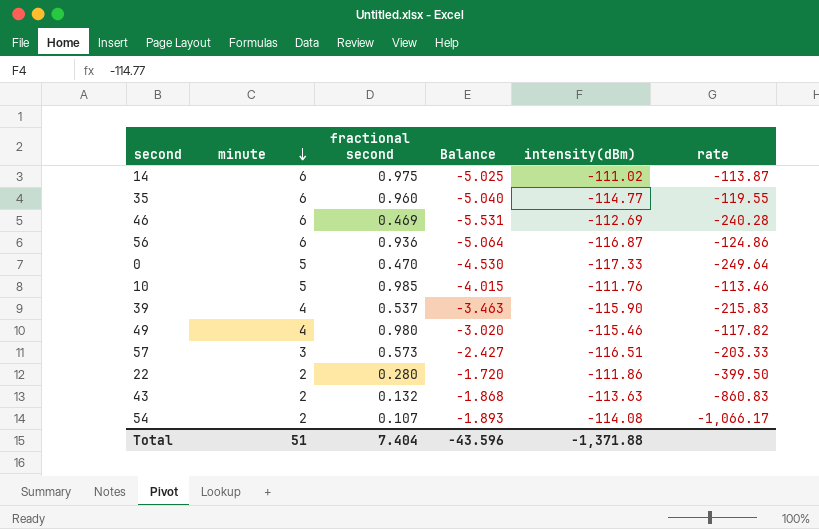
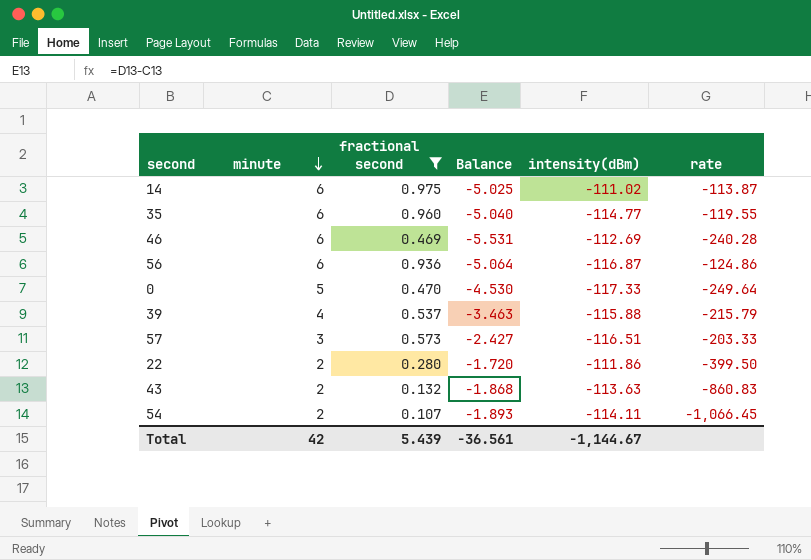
filter: none -> fractional second <= 0.975
39 | intensity(dBm): -115.90 -> -115.88
39 | rate: -215.83 -> -215.79
54 | intensity(dBm): -114.08 -> -114.11
54 | rate: -1,066.17 -> -1,066.45
Total | minute: 51 -> 42
Total | fractional second: 7.404 -> 5.439
Total | Balance: -43.596 -> -36.561
Total | intensity(dBm): -1,371.88 -> -1,144.67

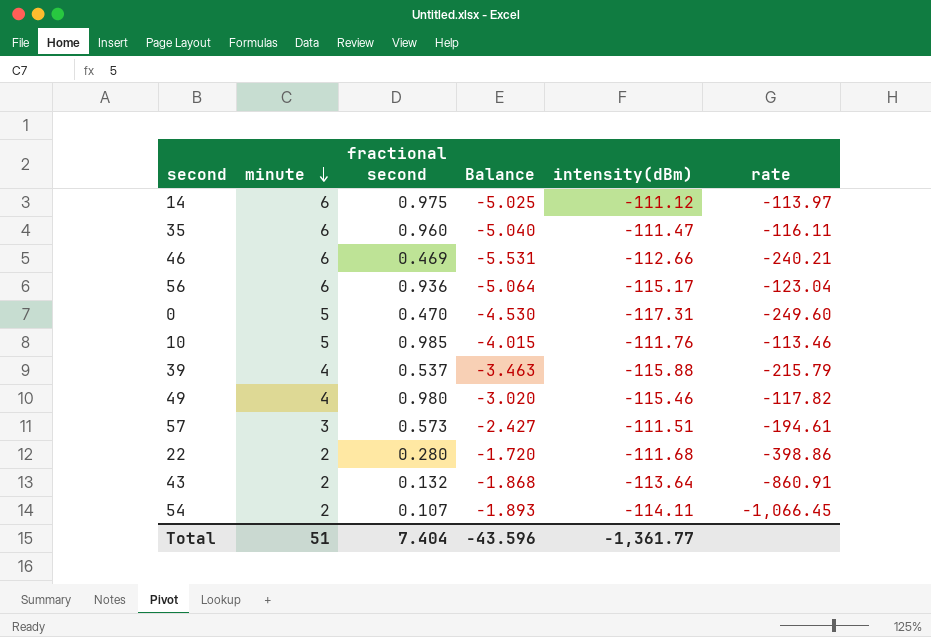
filter: fractional second <= 0.975 -> none
14 | intensity(dBm): -111.02 -> -111.12
14 | rate: -113.87 -> -113.97
35 | intensity(dBm): -114.77 -> -111.47
35 | rate: -119.55 -> -116.11
46 | intensity(dBm): -112.69 -> -112.66
46 | rate: -240.28 -> -240.21
56 | intensity(dBm): -116.87 -> -115.17
56 | rate: -124.86 -> -123.04
0 | intensity(dBm): -117.33 -> -117.31
0 | rate: -249.64 -> -249.60
57 | intensity(dBm): -116.51 -> -111.51
57 | rate: -203.33 -> -194.61
22 | intensity(dBm): -111.86 -> -111.68
22 | rate: -399.50 -> -398.86
43 | intensity(dBm): -113.63 -> -113.64
43 | rate: -860.83 -> -860.91
Total | minute: 42 -> 51
Total | fractional second: 5.439 -> 7.404
Total | Balance: -36.561 -> -43.596
Total | intensity(dBm): -1,144.67 -> -1,361.77

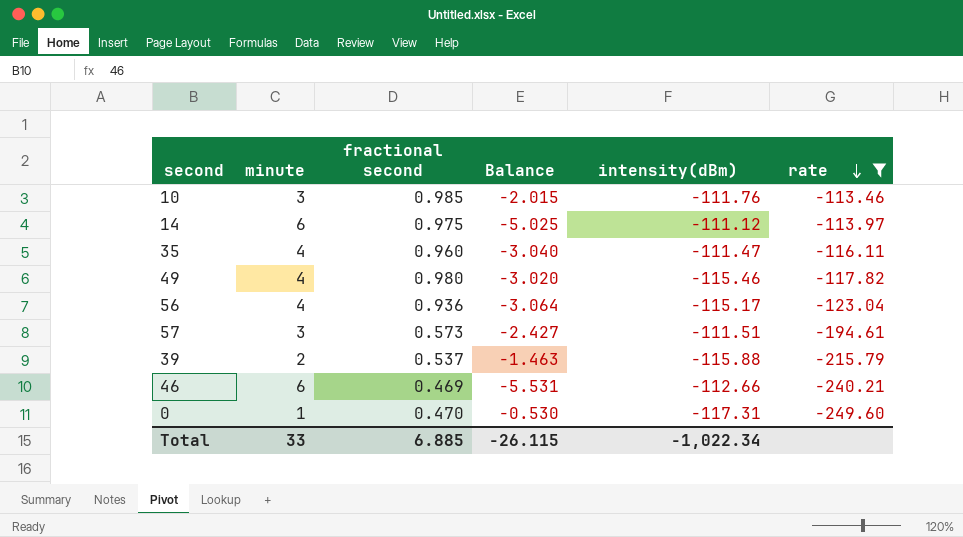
filter: none -> rate >= -249.60
row order: minute descending -> rate descending
10 | minute: 5 -> 3
10 | Balance: -4.015 -> -2.015
35 | minute: 6 -> 4
35 | Balance: -5.040 -> -3.040
56 | minute: 6 -> 4
56 | Balance: -5.064 -> -3.064
39 | minute: 4 -> 2
39 | Balance: -3.463 -> -1.463
0 | minute: 5 -> 1
0 | Balance: -4.530 -> -0.530
Total | minute: 51 -> 33
Total | fractional second: 7.404 -> 6.885
Total | Balance: -43.596 -> -26.115
Total | intensity(dBm): -1,361.77 -> -1,022.34

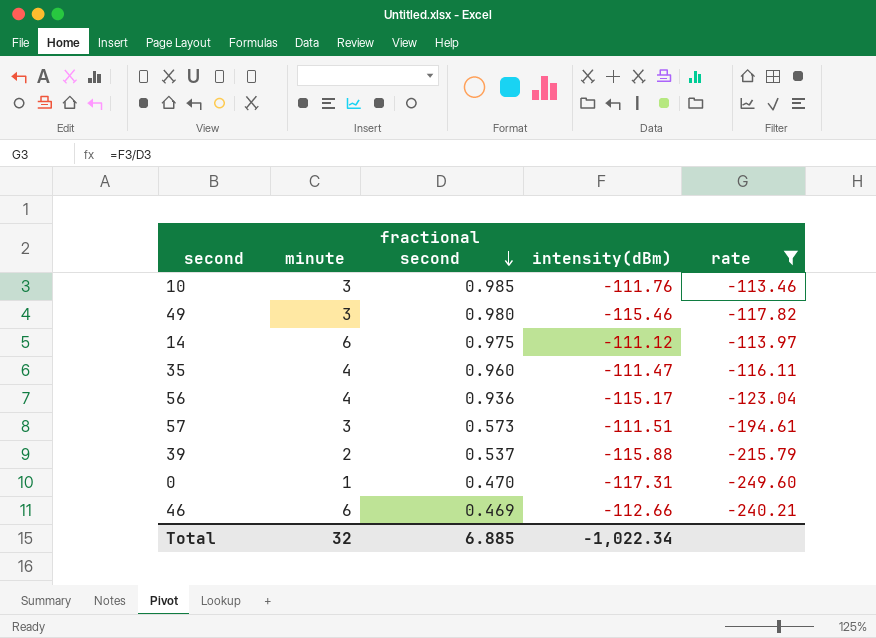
row order: rate descending -> fractional second descending
column Balance | formula: [fractional second] - [minute] -> none
49 | minute: 4 -> 3
Total | minute: 33 -> 32

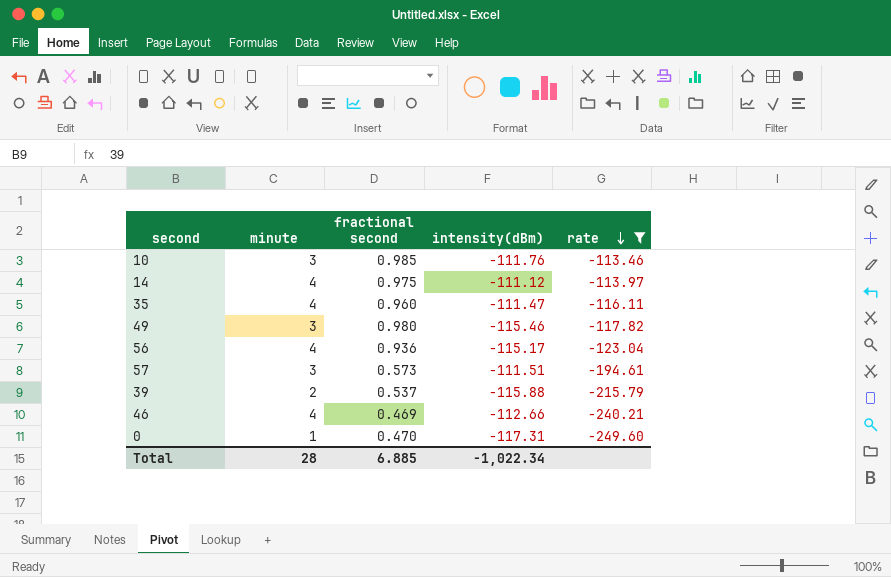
row order: fractional second descending -> rate descending
14 | minute: 6 -> 4
46 | minute: 6 -> 4
Total | minute: 32 -> 28

